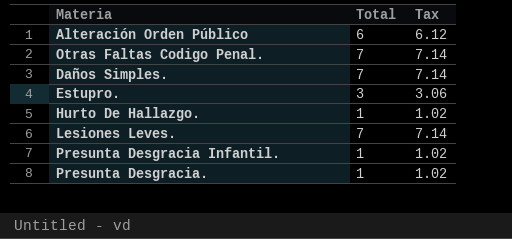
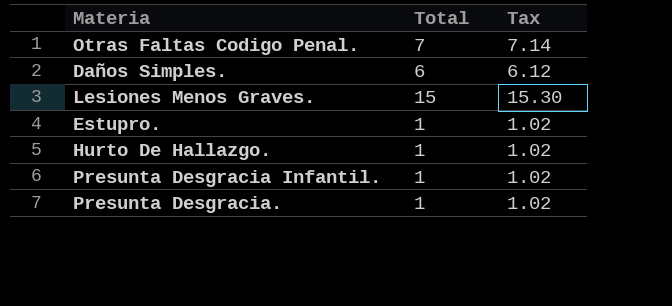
row Alteración Orden Público: 6 | 6.12 -> none
row Lesiones Leves.: 7 | 7.14 -> none
Daños Simples. | Total: 7 -> 6
Daños Simples. | Tax: 7.14 -> 6.12
row Lesiones Menos Graves.: none -> 15 | 15.30
Estupro. | Total: 3 -> 1
Estupro. | Tax: 3.06 -> 1.02

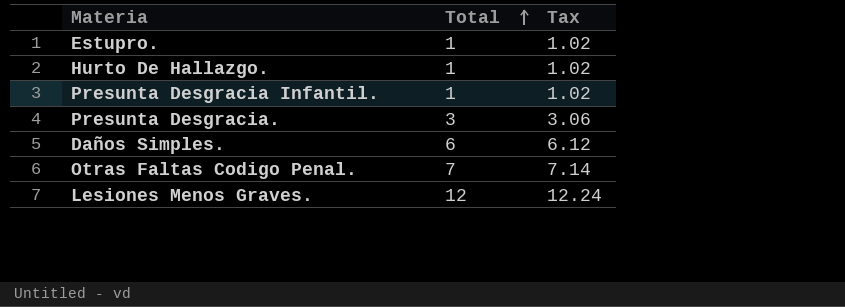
row order: none -> Total ascending
Presunta Desgracia. | Total: 1 -> 3
Presunta Desgracia. | Tax: 1.02 -> 3.06
Lesiones Menos Graves. | Total: 15 -> 12
Lesiones Menos Graves. | Tax: 15.30 -> 12.24

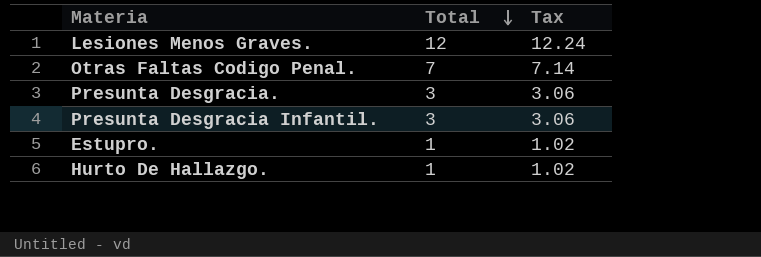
row order: Total ascending -> Total descending
row Daños Simples.: 6 | 6.12 -> none
Presunta Desgracia Infantil. | Total: 1 -> 3
Presunta Desgracia Infantil. | Tax: 1.02 -> 3.06

